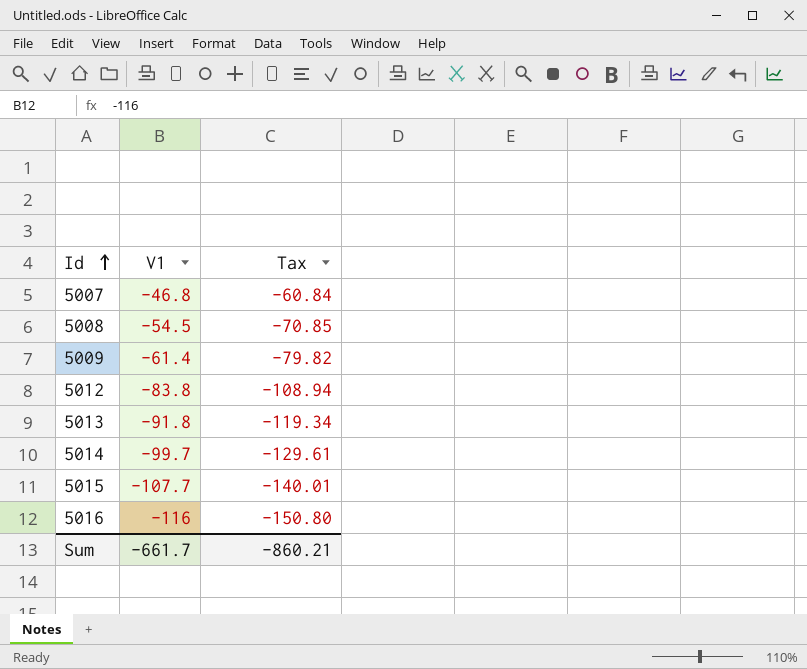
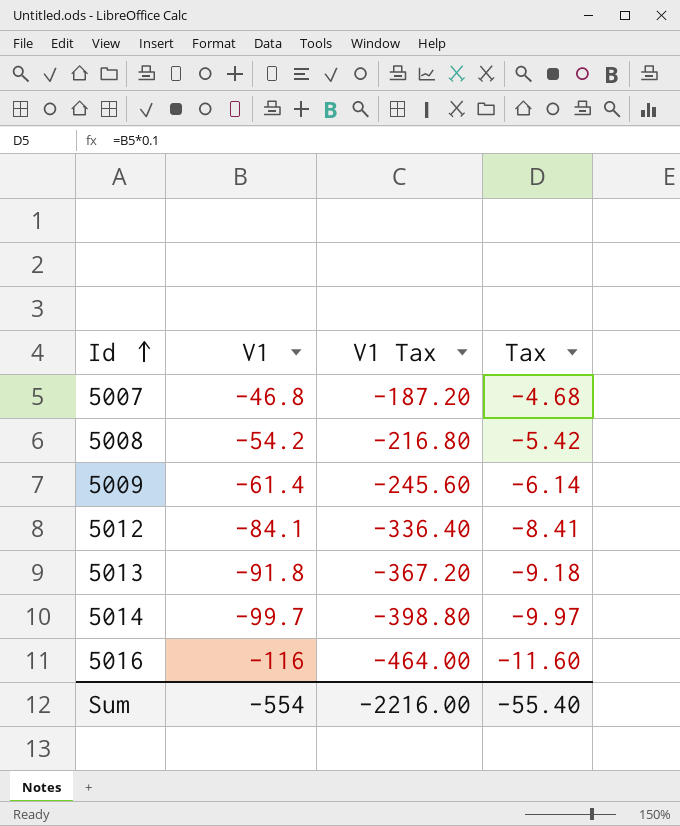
column V1 Tax | formula: none -> [V1] * 4
column Tax | formula: [V1] * 1.3 -> [V1] * 0.1
row 5015: -107.7 | -140.01 -> none
5008 | V1: -54.5 -> -54.2
5012 | V1: -83.8 -> -84.1
Sum | V1: -661.7 -> -554
Sum | Tax: -860.21 -> -55.40

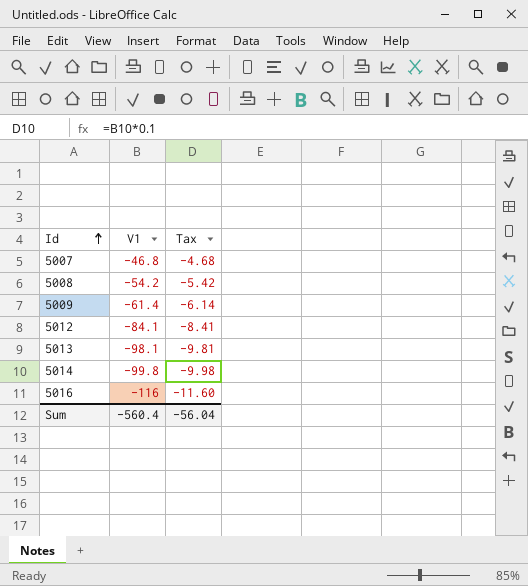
column V1 Tax | formula: [V1] * 4 -> none
5013 | V1: -91.8 -> -98.1
5013 | Tax: -9.18 -> -9.81
5014 | V1: -99.7 -> -99.8
5014 | Tax: -9.97 -> -9.98
Sum | V1: -554 -> -560.4
Sum | Tax: -55.40 -> -56.04

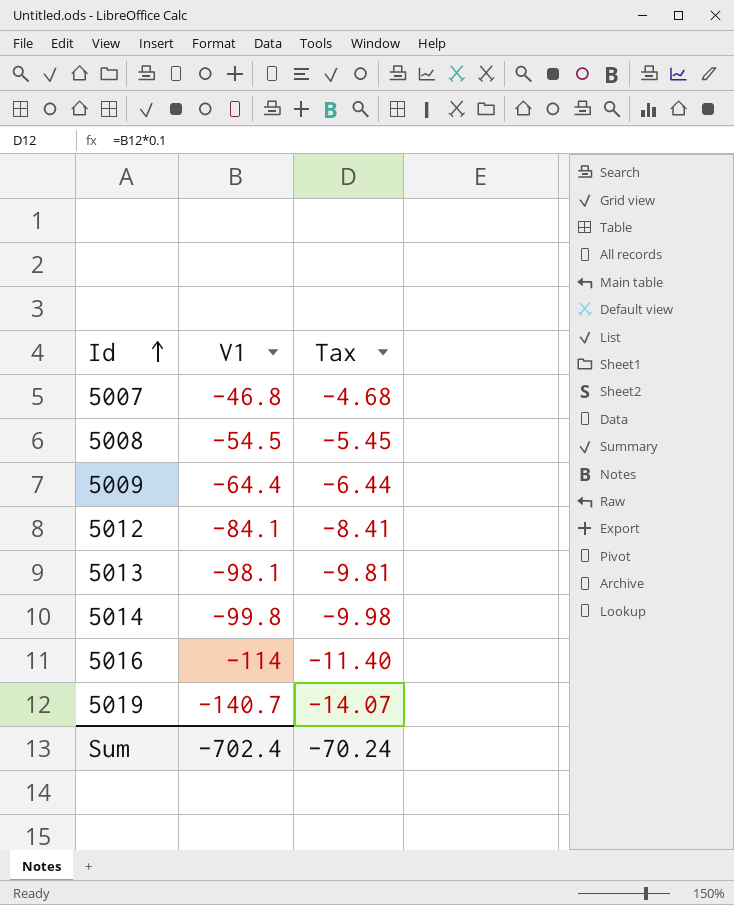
5008 | V1: -54.2 -> -54.5
5008 | Tax: -5.42 -> -5.45
5009 | V1: -61.4 -> -64.4
5009 | Tax: -6.14 -> -6.44
5016 | V1: -116 -> -114
5016 | Tax: -11.60 -> -11.40
row 5019: none -> -140.7 | -14.07
Sum | V1: -560.4 -> -702.4
Sum | Tax: -56.04 -> -70.24

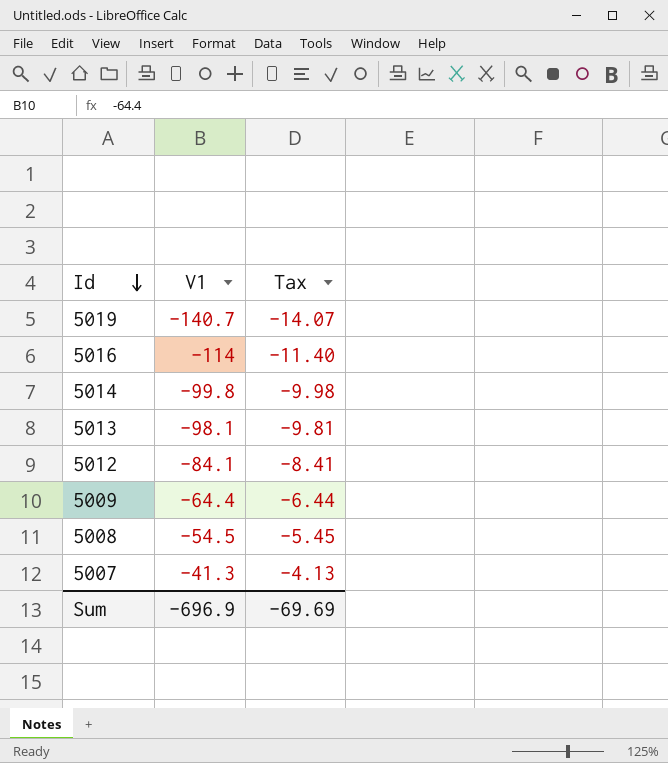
row order: Id ascending -> Id descending
5007 | V1: -46.8 -> -41.3
5007 | Tax: -4.68 -> -4.13
Sum | V1: -702.4 -> -696.9
Sum | Tax: -70.24 -> -69.69

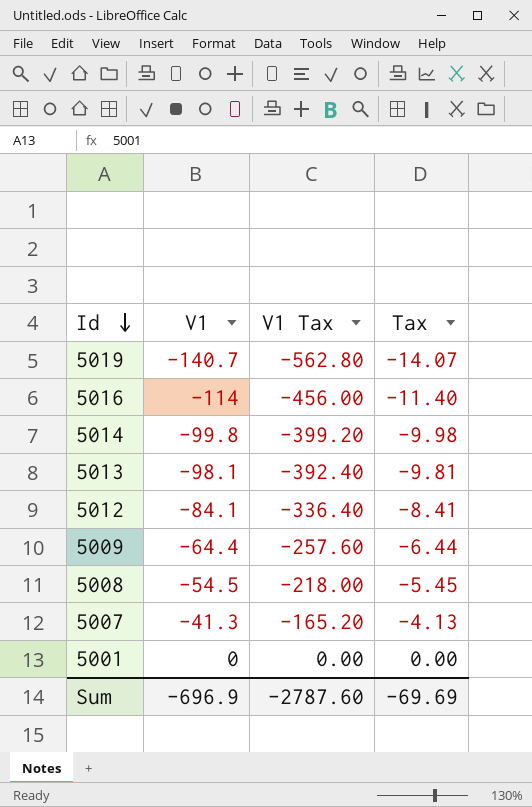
column V1 Tax | formula: none -> [V1] * 4
row 5001: none -> 0 | 0.00 | 0.00

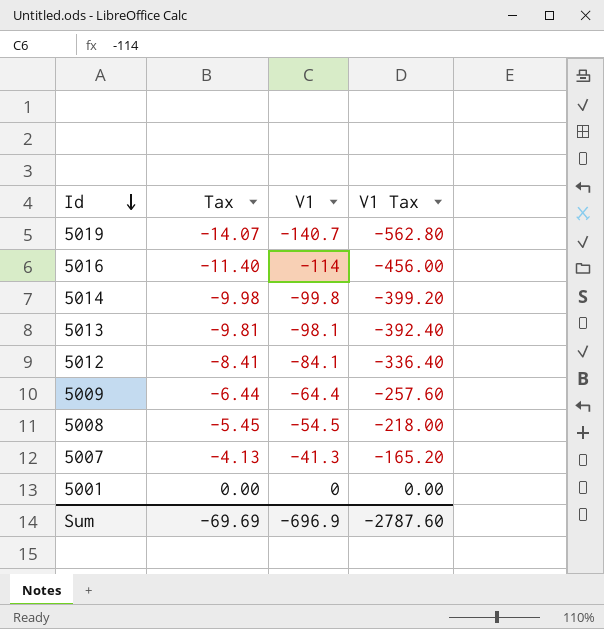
column Tax | position: 4 -> 2

